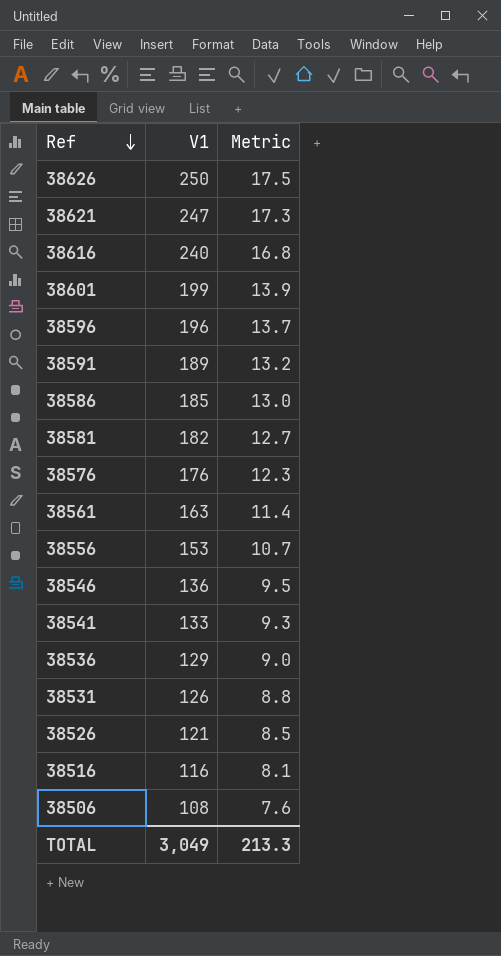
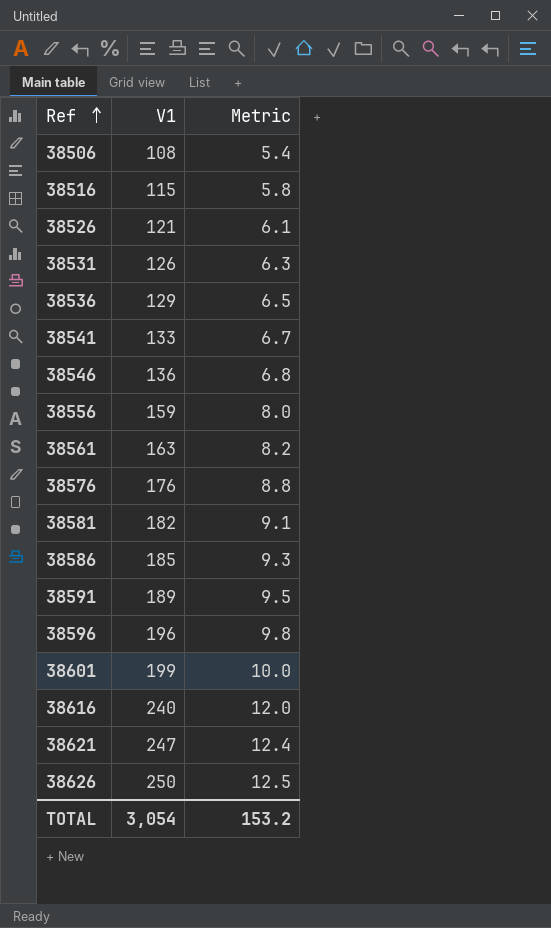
row order: Ref descending -> Ref ascending
column Metric | formula: [V1] * 0.07 -> [V1] * 0.05
38516 | V1: 116 -> 115
38556 | V1: 153 -> 159
TOTAL | V1: 3,049 -> 3,054
TOTAL | Metric: 213.3 -> 153.2

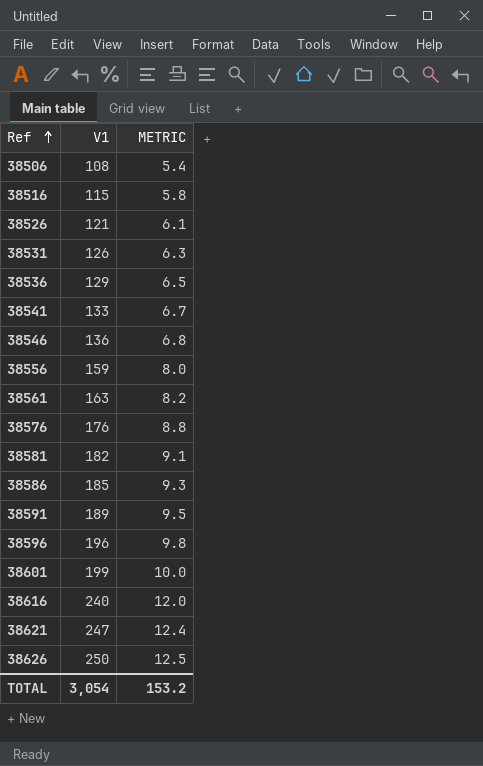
column name: Metric -> METRIC

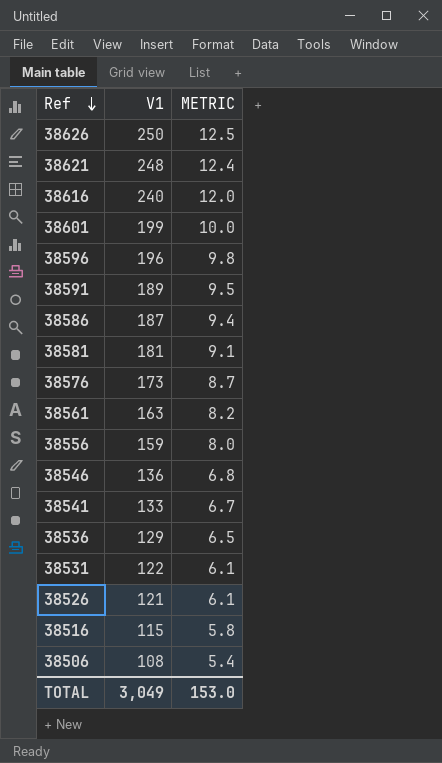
row order: Ref ascending -> Ref descending
38621 | V1: 247 -> 248
38586 | V1: 185 -> 187
38586 | METRIC: 9.3 -> 9.4
38581 | V1: 182 -> 181
38576 | V1: 176 -> 173
38576 | METRIC: 8.8 -> 8.7
38531 | V1: 126 -> 122
38531 | METRIC: 6.3 -> 6.1
TOTAL | V1: 3,054 -> 3,049
TOTAL | METRIC: 153.2 -> 153.0

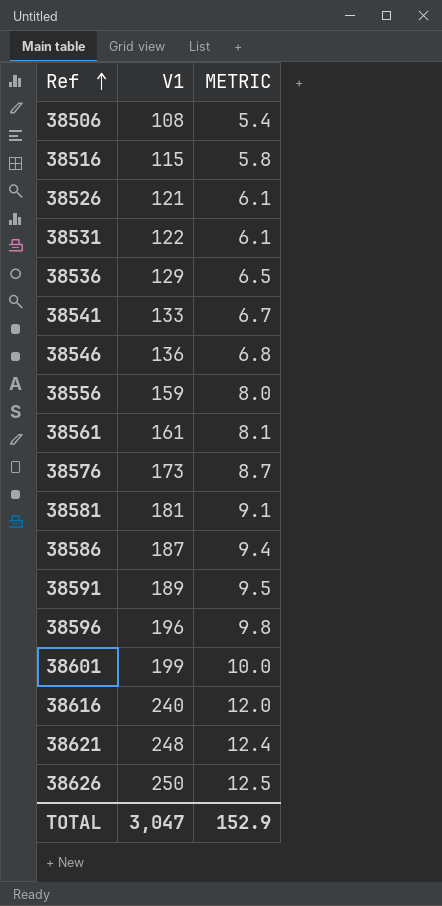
row order: Ref descending -> Ref ascending
38561 | V1: 163 -> 161
38561 | METRIC: 8.2 -> 8.1
TOTAL | V1: 3,049 -> 3,047
TOTAL | METRIC: 153.0 -> 152.9

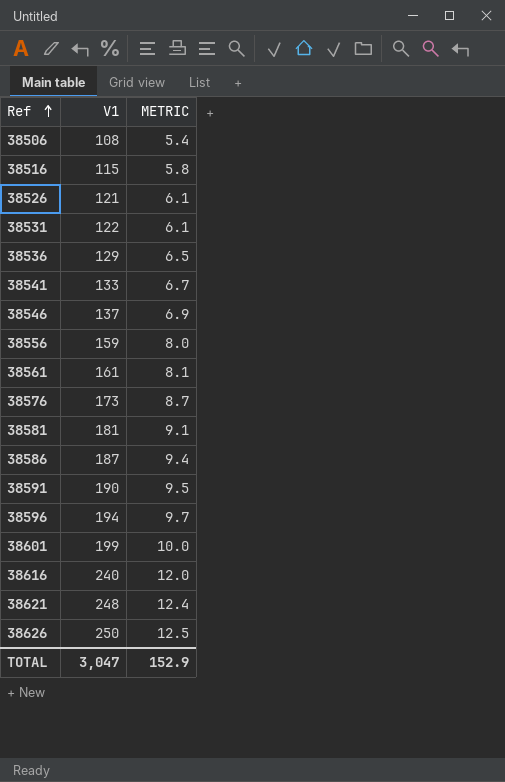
38546 | V1: 136 -> 137
38546 | METRIC: 6.8 -> 6.9
38591 | V1: 189 -> 190
38596 | V1: 196 -> 194
38596 | METRIC: 9.8 -> 9.7

